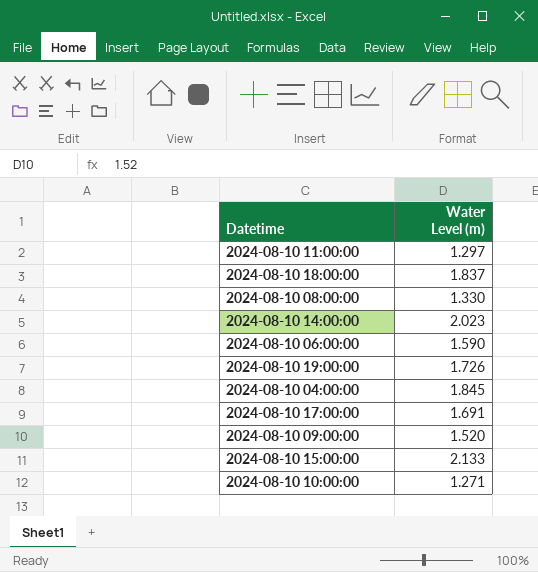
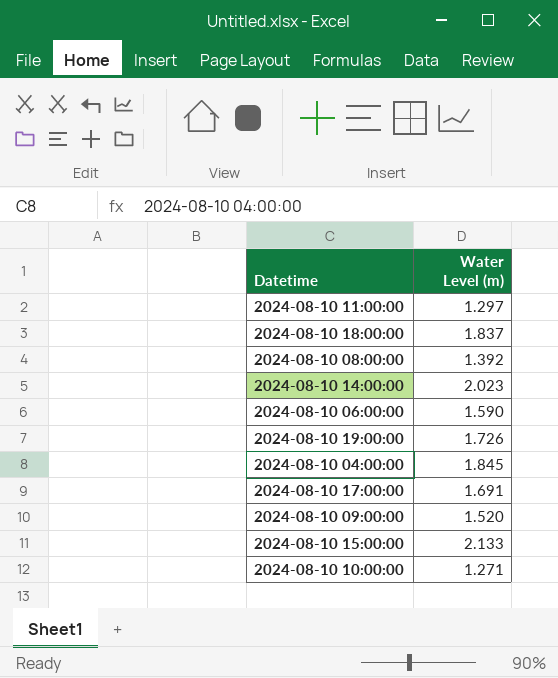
2024-08-10 08:00:00 | Water Level (m): 1.330 -> 1.392

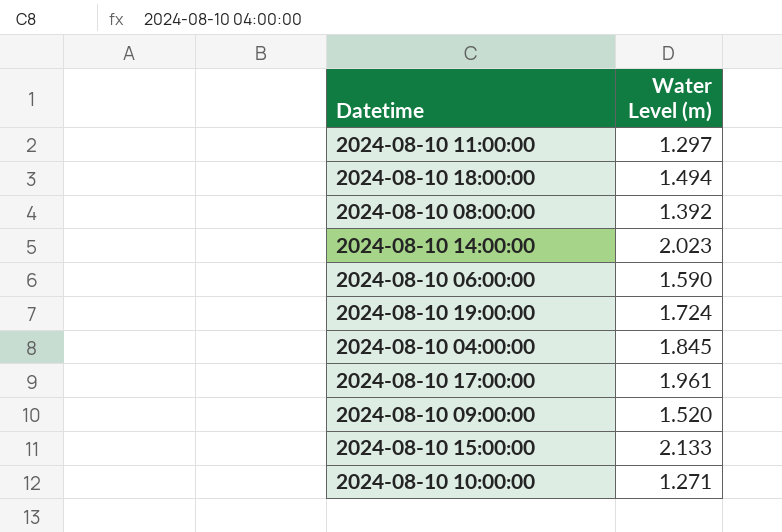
2024-08-10 18:00:00 | Water Level (m): 1.837 -> 1.494
2024-08-10 19:00:00 | Water Level (m): 1.726 -> 1.724
2024-08-10 17:00:00 | Water Level (m): 1.691 -> 1.961

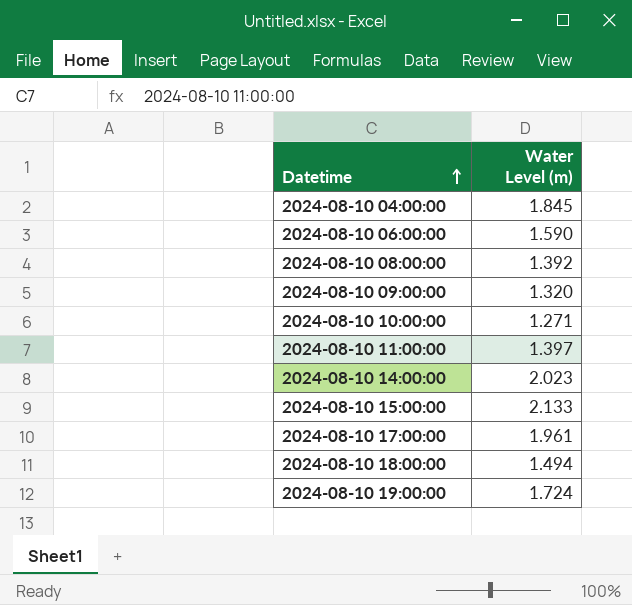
row order: none -> Datetime ascending
2024-08-10 09:00:00 | Water Level (m): 1.520 -> 1.320
2024-08-10 11:00:00 | Water Level (m): 1.297 -> 1.397

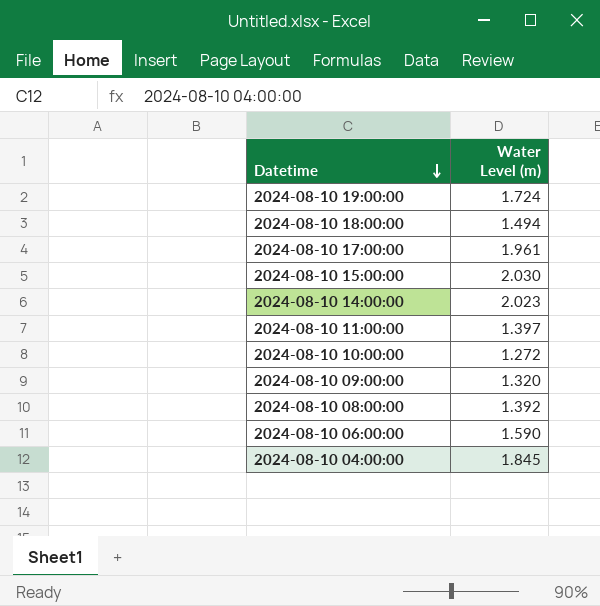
row order: Datetime ascending -> Datetime descending
2024-08-10 15:00:00 | Water Level (m): 2.133 -> 2.030
2024-08-10 10:00:00 | Water Level (m): 1.271 -> 1.272

